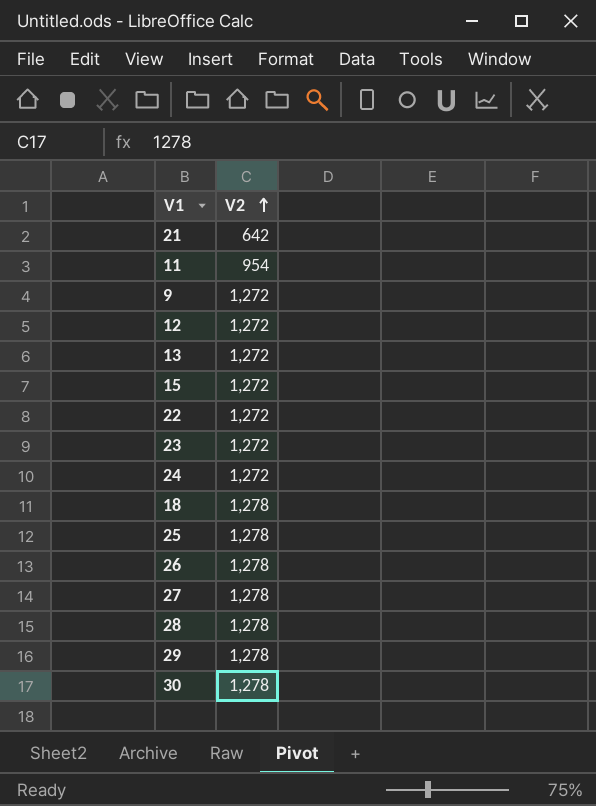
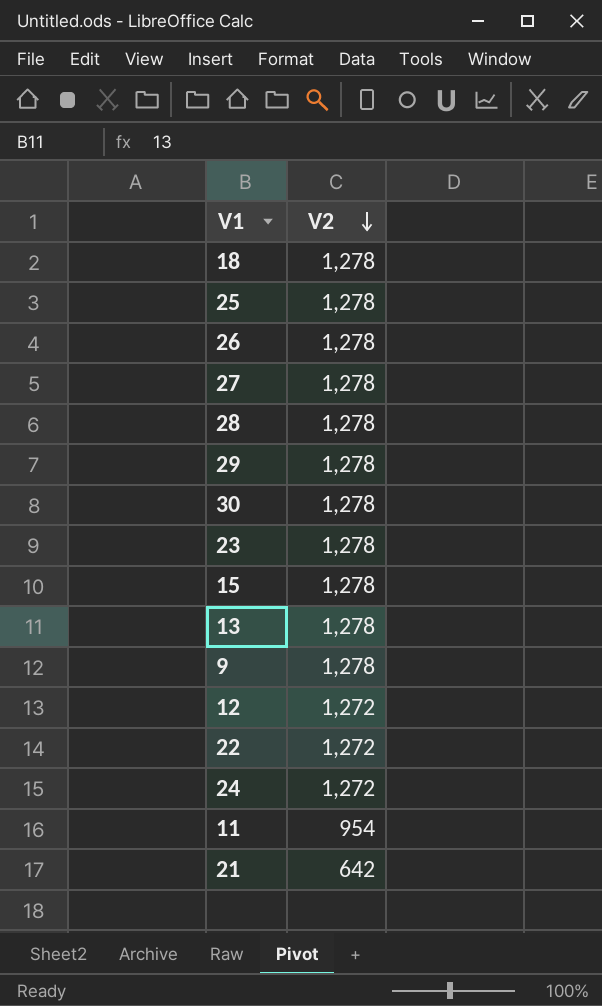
row order: V2 ascending -> V2 descending
23 | V2: 1,272 -> 1,278
15 | V2: 1,272 -> 1,278
13 | V2: 1,272 -> 1,278
9 | V2: 1,272 -> 1,278

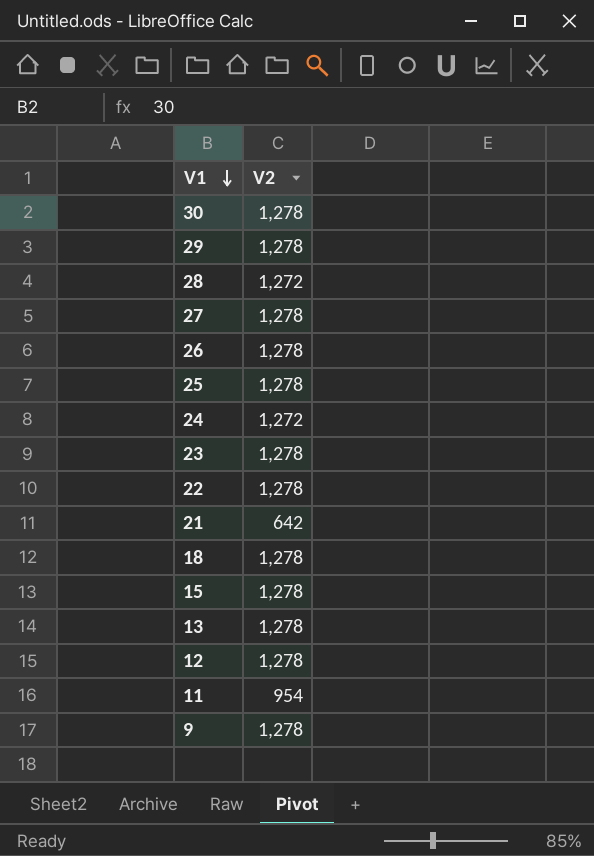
row order: V2 descending -> V1 descending
28 | V2: 1,278 -> 1,272
22 | V2: 1,272 -> 1,278
12 | V2: 1,272 -> 1,278

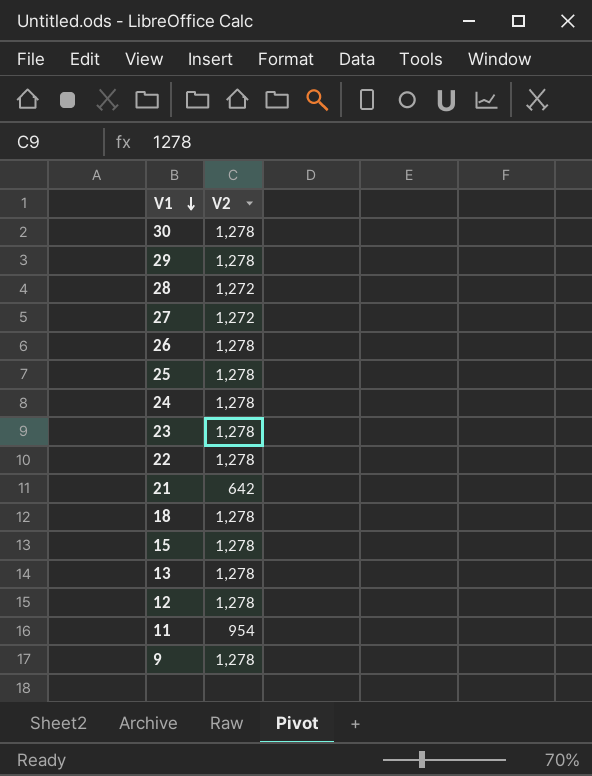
27 | V2: 1,278 -> 1,272
24 | V2: 1,272 -> 1,278

